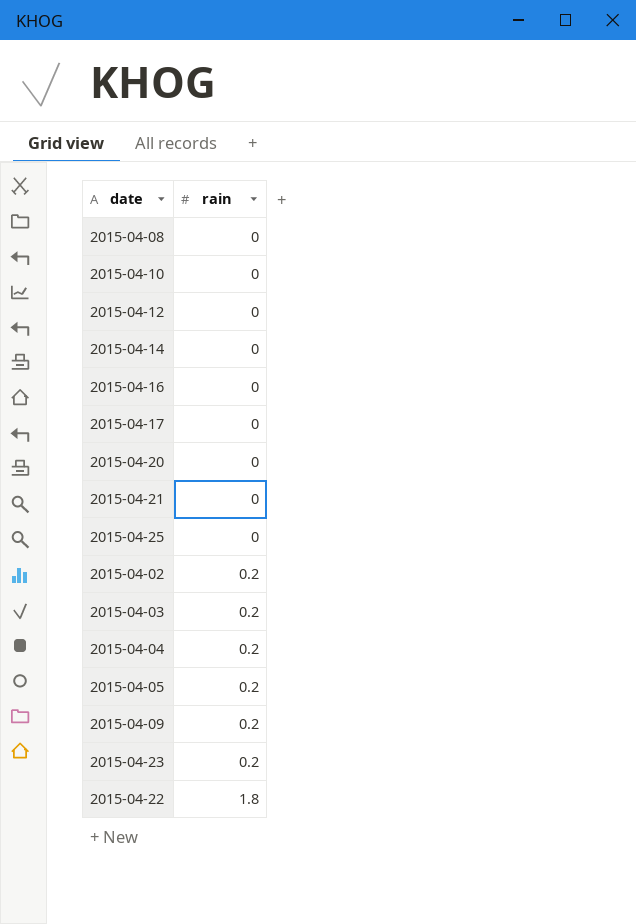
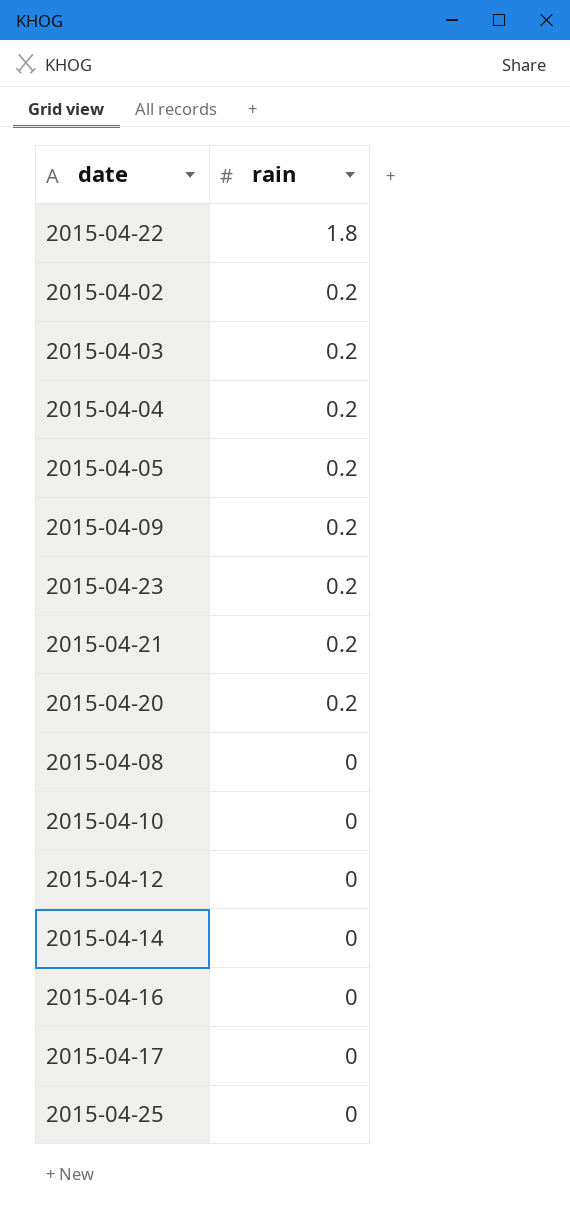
row order: rain ascending -> rain descending
2015-04-21 | rain: 0 -> 0.2
2015-04-20 | rain: 0 -> 0.2

